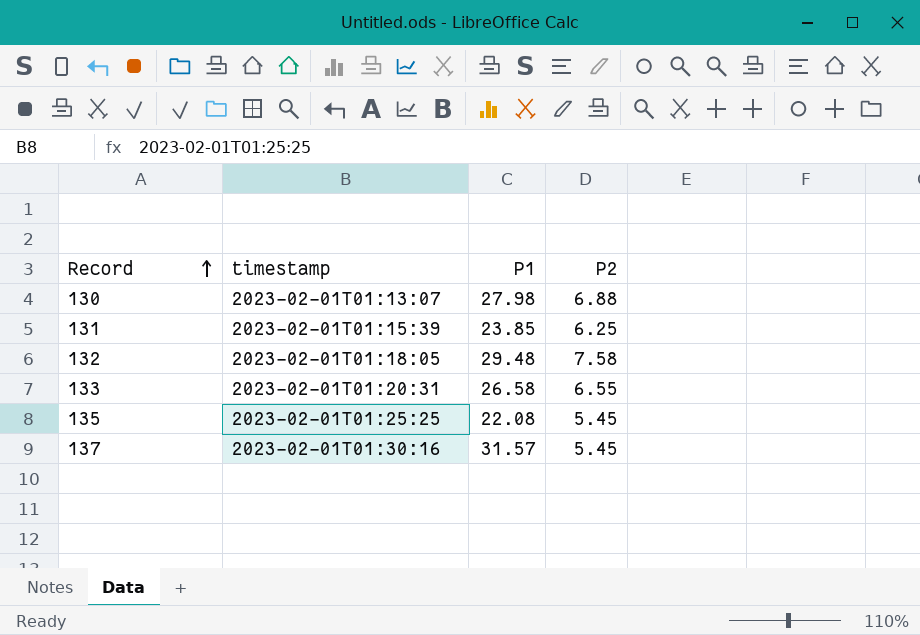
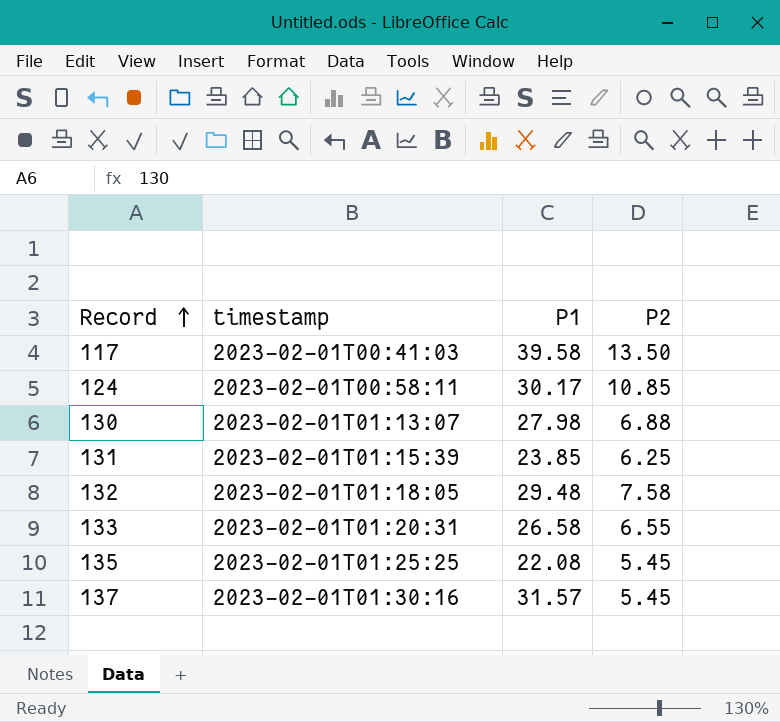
row 117: none -> 2023-02-01T00:41:03 | 39.58 | 13.50
row 124: none -> 2023-02-01T00:58:11 | 30.17 | 10.85

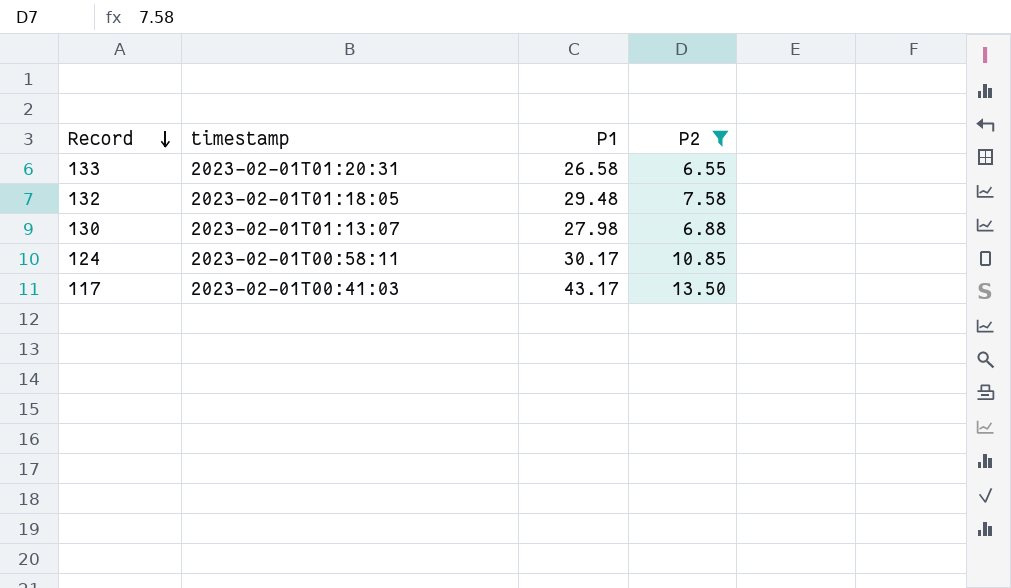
filter: none -> P2 >= 6.55
row order: Record ascending -> Record descending
117 | P1: 39.58 -> 43.17

